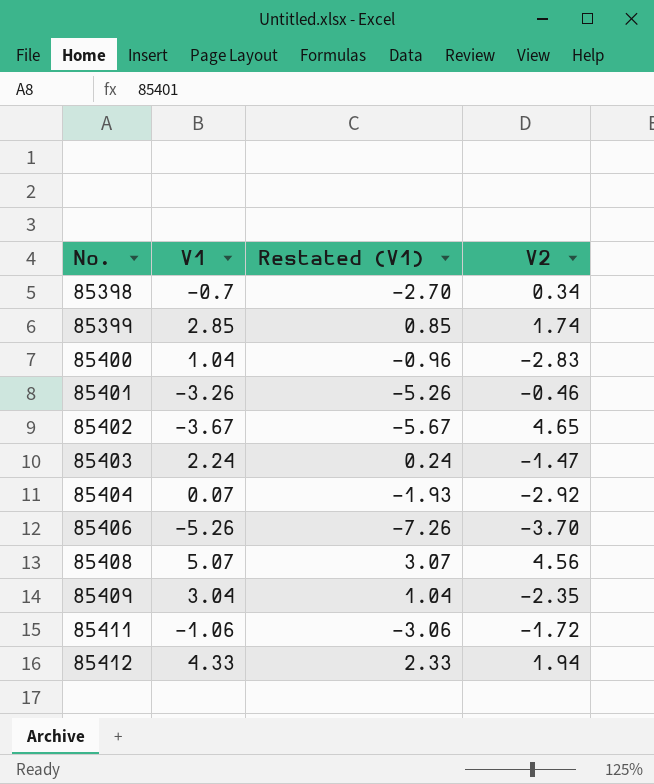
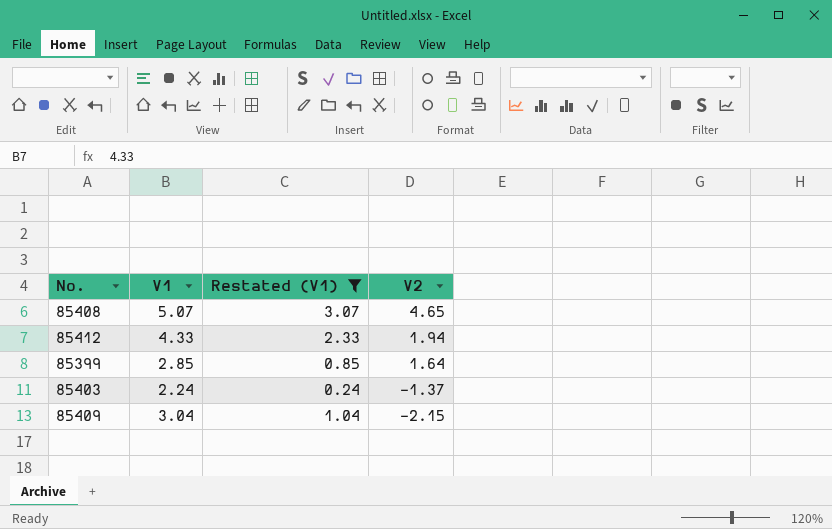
filter: none -> Restated (V1) >= 0.24
row order: No. ascending -> V2 descending
85408 | V2: 4.56 -> 4.65
85399 | V2: 1.74 -> 1.64
85403 | V2: -1.47 -> -1.37
85409 | V2: -2.35 -> -2.15

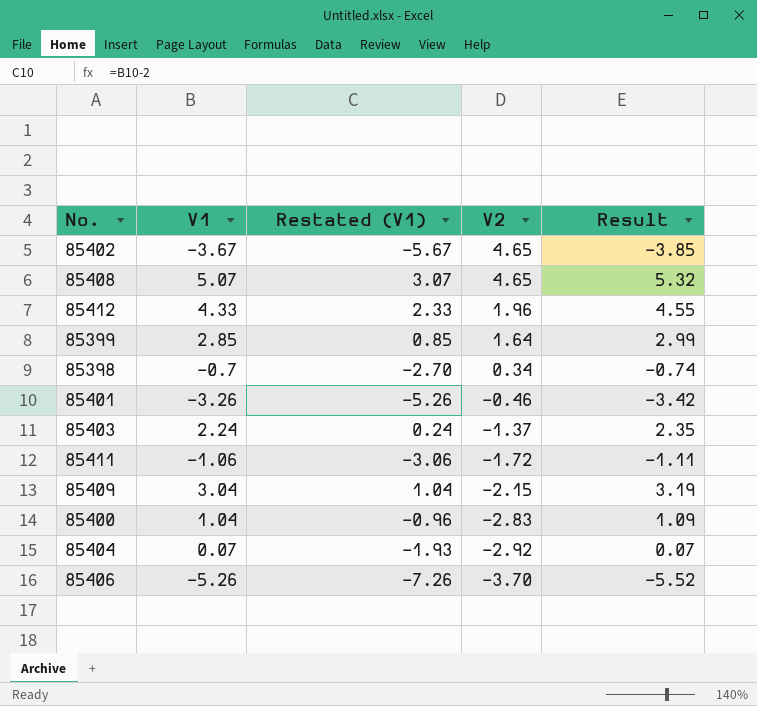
filter: Restated (V1) >= 0.24 -> none
column Result | formula: none -> [V1] * 1.05
85412 | V2: 1.94 -> 1.96

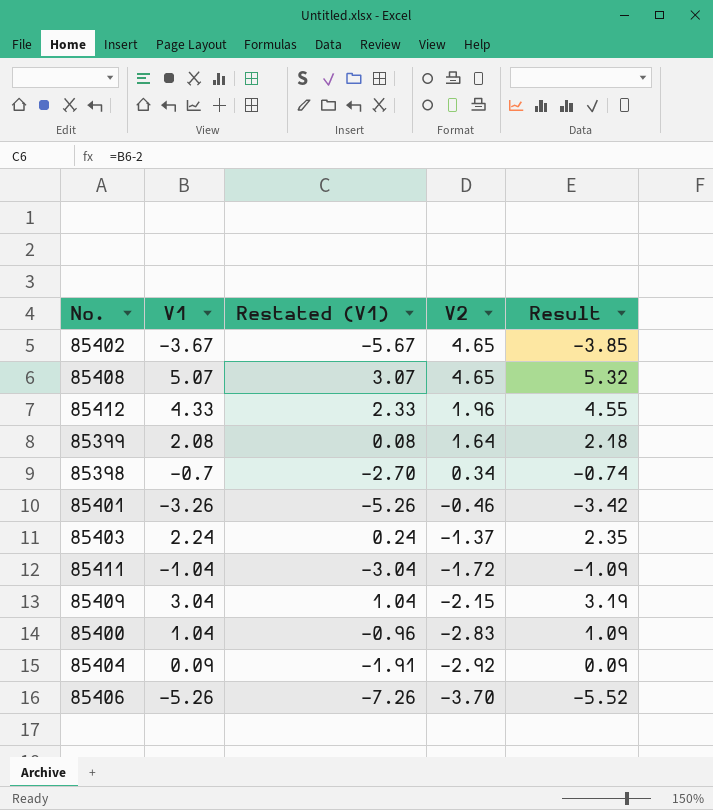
85399 | V1: 2.85 -> 2.08
85399 | Restated (V1): 0.85 -> 0.08
85399 | Result: 2.99 -> 2.18
85411 | V1: -1.06 -> -1.04
85411 | Restated (V1): -3.06 -> -3.04
85411 | Result: -1.11 -> -1.09
85404 | V1: 0.07 -> 0.09
85404 | Restated (V1): -1.93 -> -1.91
85404 | Result: 0.07 -> 0.09

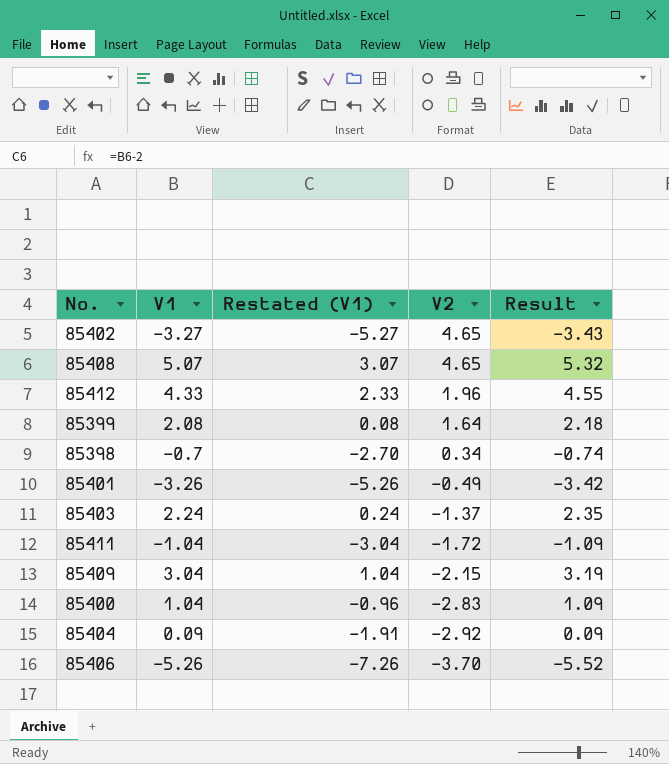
85402 | V1: -3.67 -> -3.27
85402 | Restated (V1): -5.67 -> -5.27
85402 | Result: -3.85 -> -3.43
85401 | V2: -0.46 -> -0.49

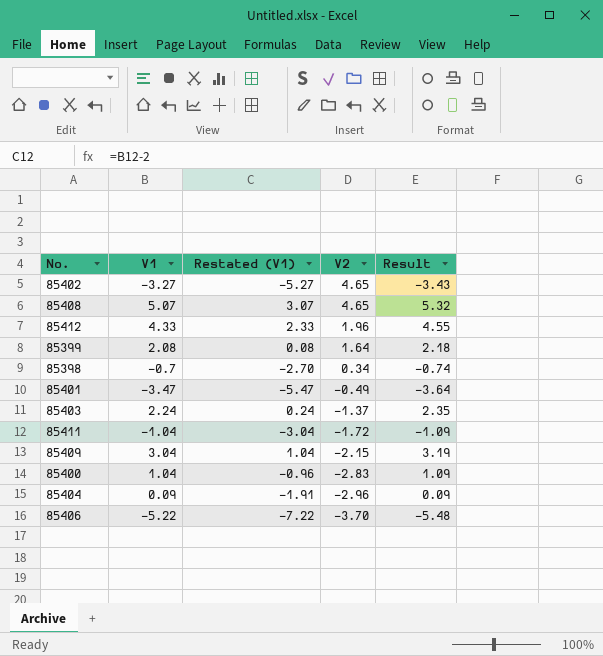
85401 | V1: -3.26 -> -3.47
85401 | Restated (V1): -5.26 -> -5.47
85401 | Result: -3.42 -> -3.64
85404 | V2: -2.92 -> -2.96
85406 | V1: -5.26 -> -5.22
85406 | Restated (V1): -7.26 -> -7.22
85406 | Result: -5.52 -> -5.48

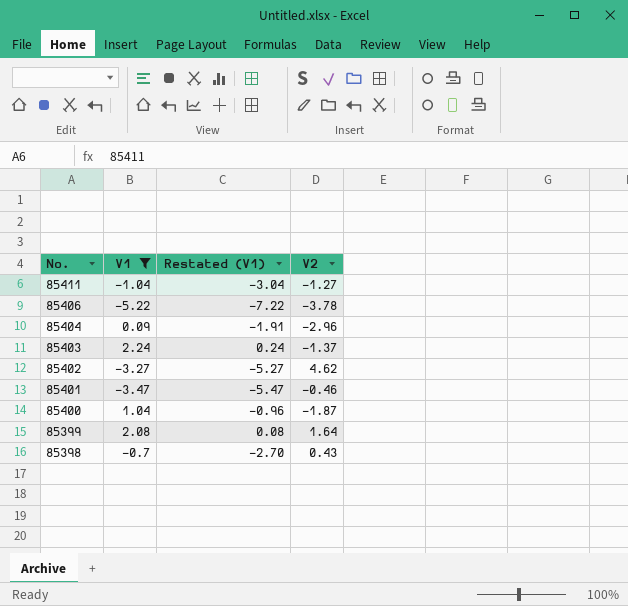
filter: none -> V1 <= 2.24
row order: V2 descending -> No. descending
column Result | formula: [V1] * 1.05 -> none
85411 | V2: -1.72 -> -1.27
85406 | V2: -3.70 -> -3.78
85402 | V2: 4.65 -> 4.62
85401 | V2: -0.49 -> -0.46
85400 | V2: -2.83 -> -1.87
85398 | V2: 0.34 -> 0.43

